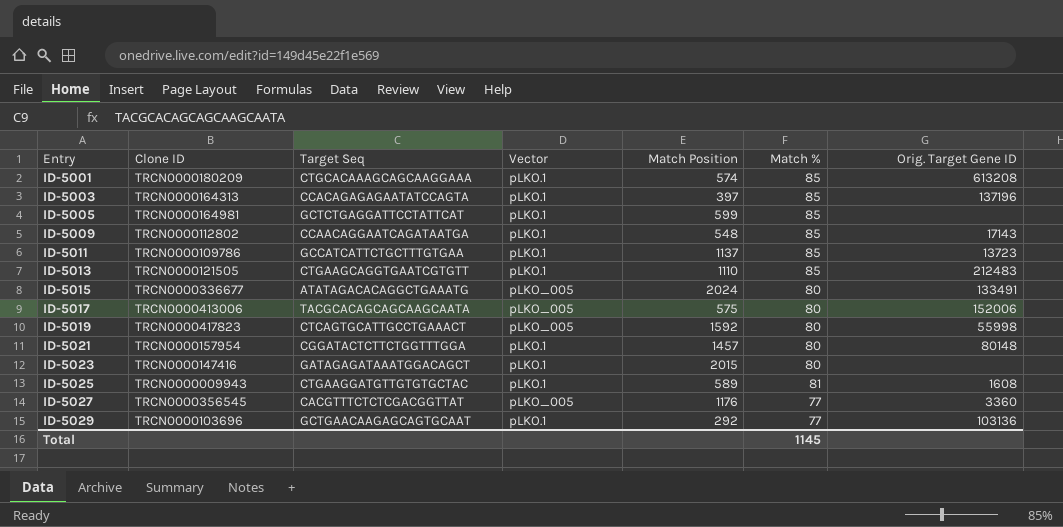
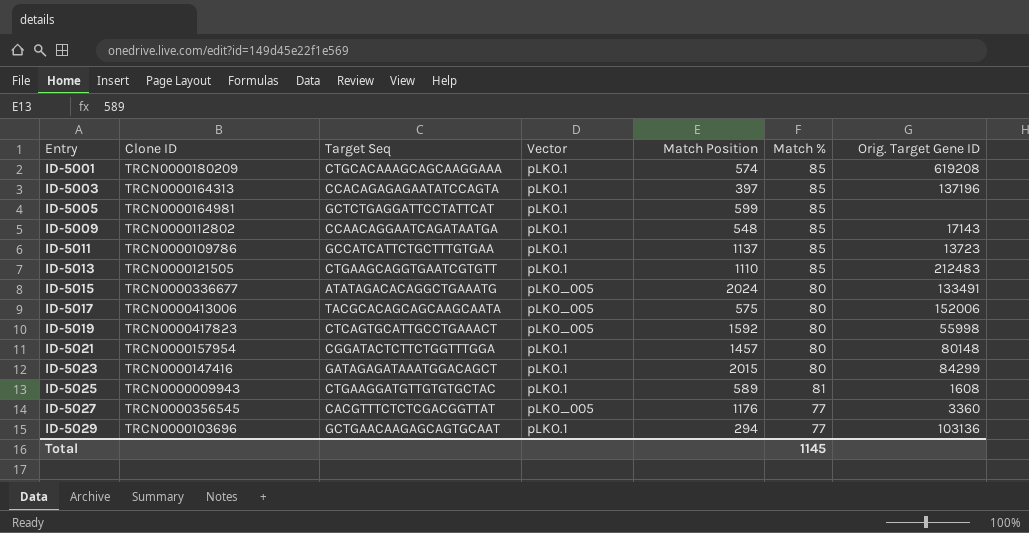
ID-5001 | Orig. Target Gene ID: 613208 -> 619208
ID-5023 | Orig. Target Gene ID: none -> 84299
ID-5029 | Match Position: 292 -> 294

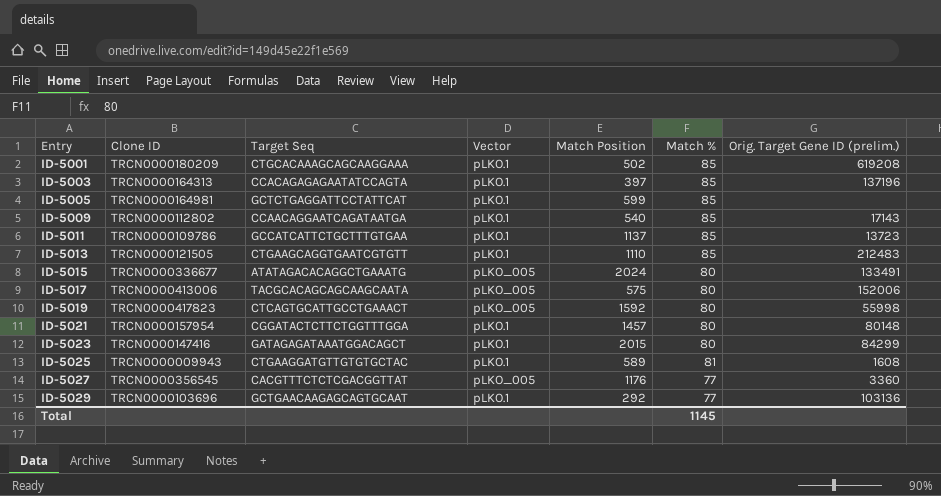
column name: Orig. Target Gene ID -> Orig. Target Gene ID (prelim.)
ID-5001 | Match Position: 574 -> 502
ID-5009 | Match Position: 548 -> 540
ID-5029 | Match Position: 294 -> 292

